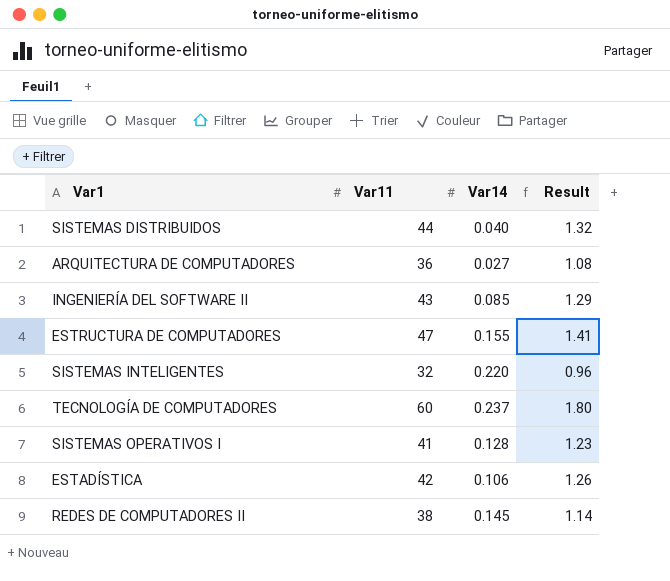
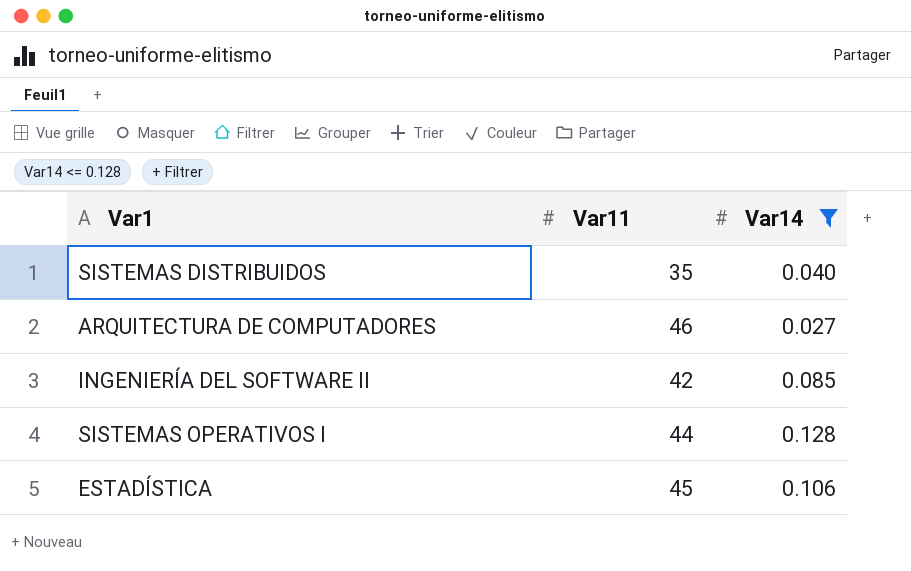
filter: none -> Var14 <= 0.128
column Result | formula: [Var11] * 0.03 -> none
SISTEMAS DISTRIBUIDOS | Var11: 44 -> 35
ARQUITECTURA DE COMPUTADORES | Var11: 36 -> 46
INGENIERÍA DEL SOFTWARE II | Var11: 43 -> 42
SISTEMAS OPERATIVOS I | Var11: 41 -> 44
ESTADÍSTICA | Var11: 42 -> 45

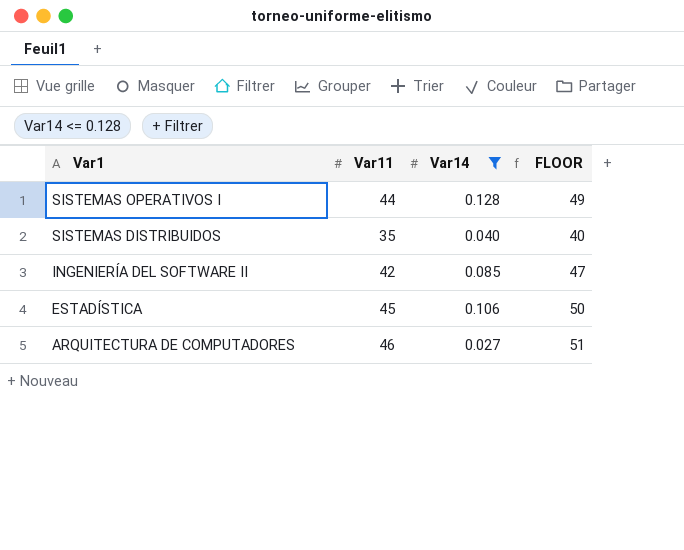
row order: none -> Var1 descending
column FLOOR | formula: none -> [Var11] + 5

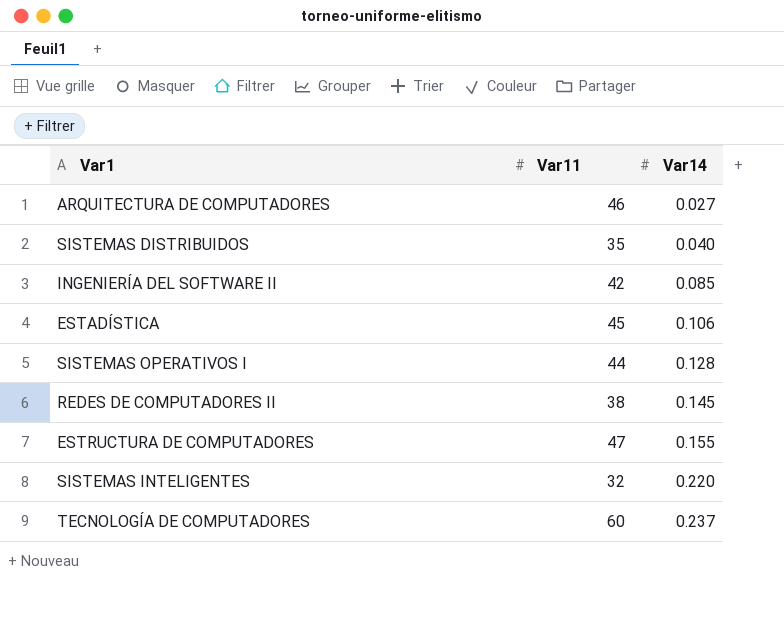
filter: Var14 <= 0.128 -> none
row order: Var1 descending -> Var14 ascending
column FLOOR | formula: [Var11] + 5 -> none

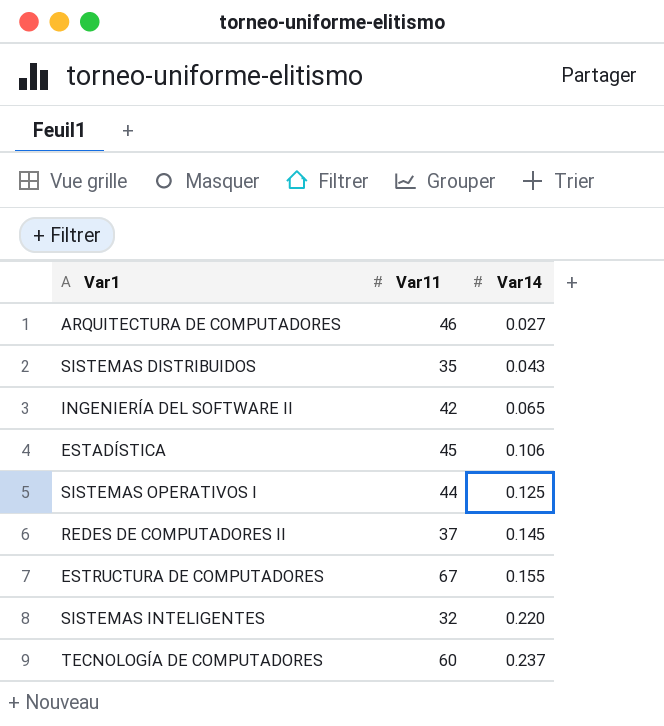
SISTEMAS DISTRIBUIDOS | Var14: 0.040 -> 0.043
INGENIERÍA DEL SOFTWARE II | Var14: 0.085 -> 0.065
SISTEMAS OPERATIVOS I | Var14: 0.128 -> 0.125
REDES DE COMPUTADORES II | Var11: 38 -> 37
ESTRUCTURA DE COMPUTADORES | Var11: 47 -> 67

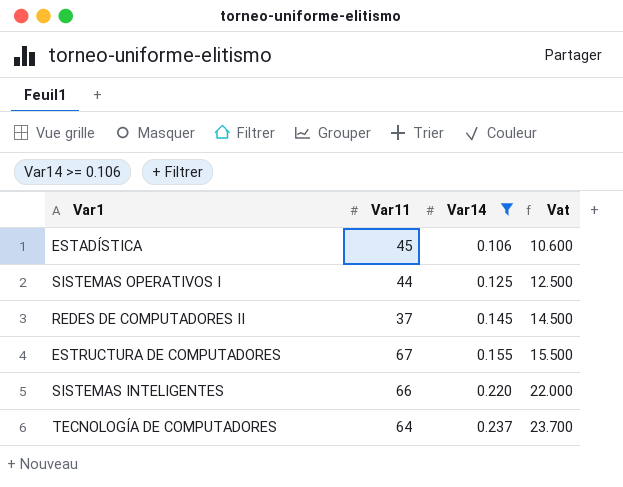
filter: none -> Var14 >= 0.106
column Vat | formula: none -> [Var14] * 100
SISTEMAS INTELIGENTES | Var11: 32 -> 66
TECNOLOGÍA DE COMPUTADORES | Var11: 60 -> 64

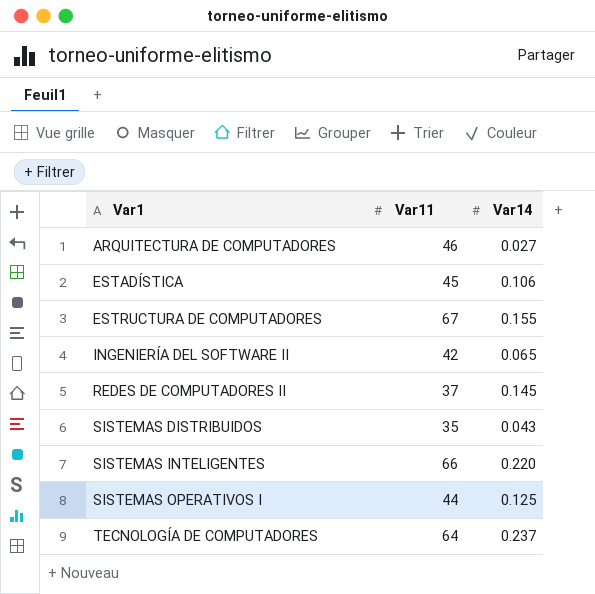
filter: Var14 >= 0.106 -> none
row order: Var14 ascending -> Var1 ascending
column Vat | formula: [Var14] * 100 -> none

